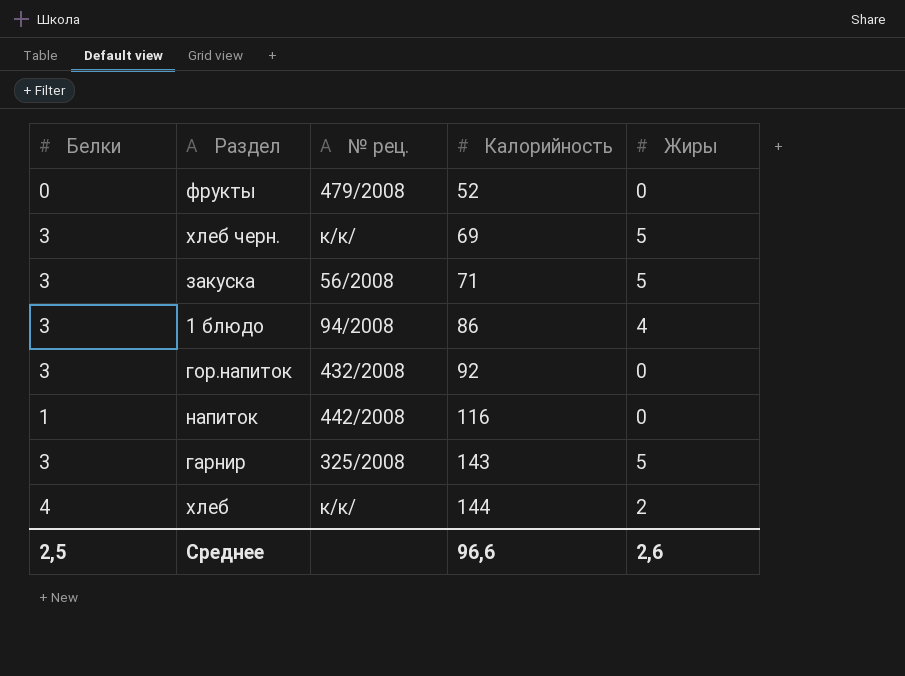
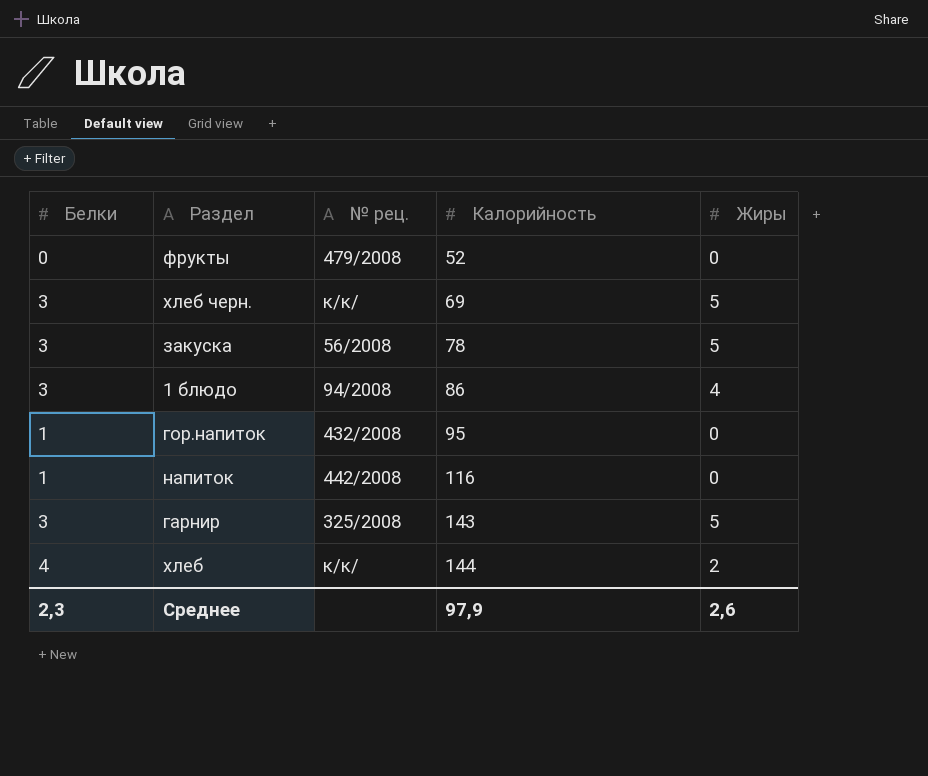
закуска | Калорийность: 71 -> 78
гор.напиток | Белки: 3 -> 1
гор.напиток | Калорийность: 92 -> 95
Среднее | Белки: 2,5 -> 2,3
Среднее | Калорийность: 96,6 -> 97,9

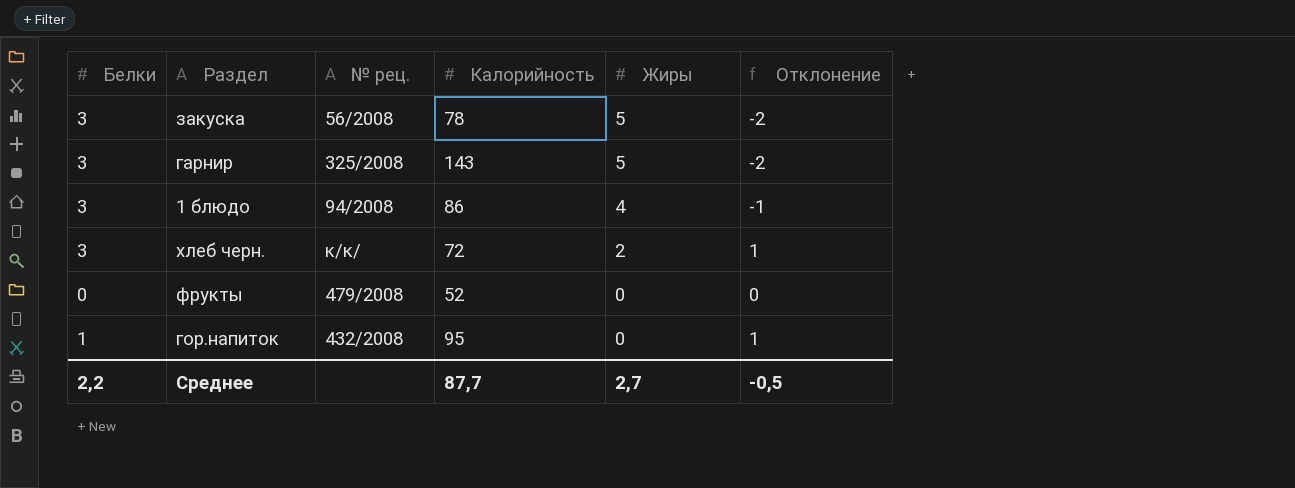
row order: Калорийность ascending -> Жиры descending
column Отклонение | formula: none -> [Белки] - [Жиры]
row напиток: 1 | 442/2008 | 116 | 0 -> none
row хлеб: 4 | к/к/ | 144 | 2 -> none
хлеб черн. | Калорийность: 69 -> 72
хлеб черн. | Жиры: 5 -> 2
Среднее | Белки: 2,3 -> 2,2
Среднее | Калорийность: 97,9 -> 87,7
Среднее | Жиры: 2,6 -> 2,7

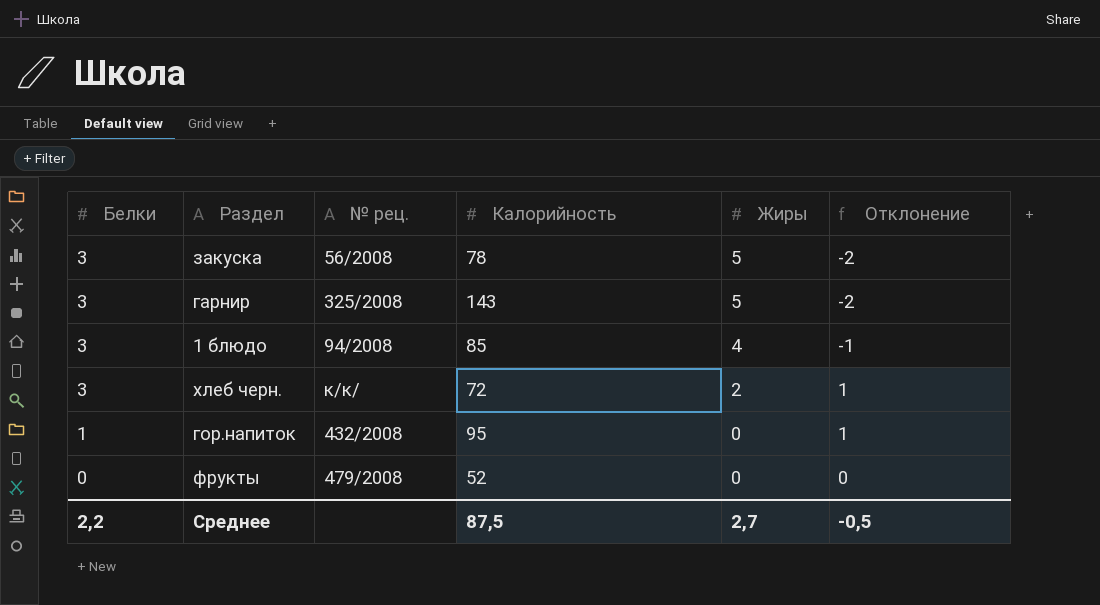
row order: Жиры descending -> Белки descending
1 блюдо | Калорийность: 86 -> 85
Среднее | Калорийность: 87,7 -> 87,5

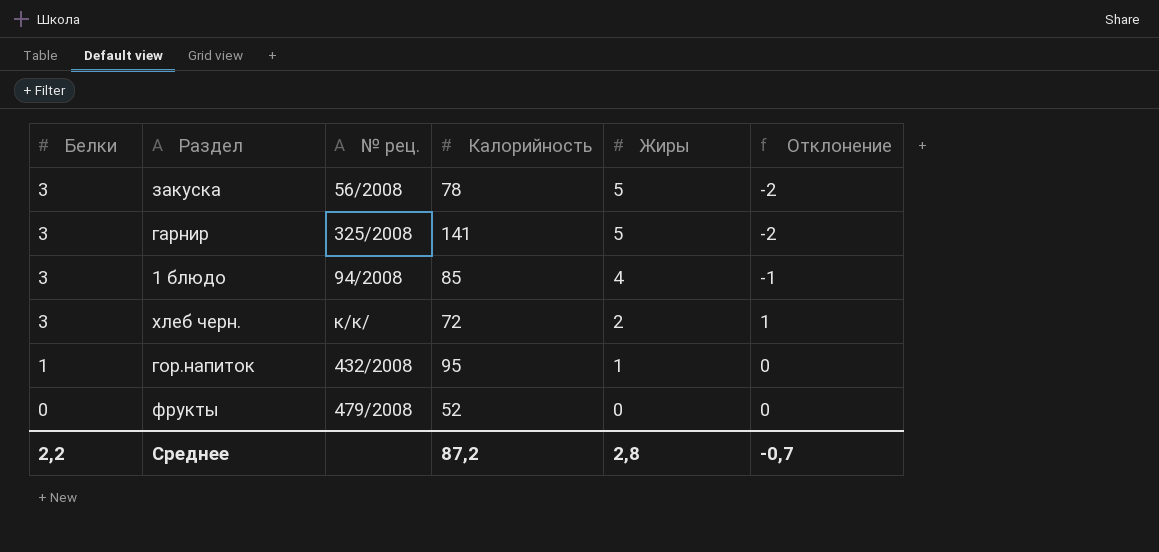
гарнир | Калорийность: 143 -> 141
гор.напиток | Жиры: 0 -> 1
гор.напиток | Отклонение: 1 -> 0
Среднее | Калорийность: 87,5 -> 87,2
Среднее | Жиры: 2,7 -> 2,8
Среднее | Отклонение: -0,5 -> -0,7

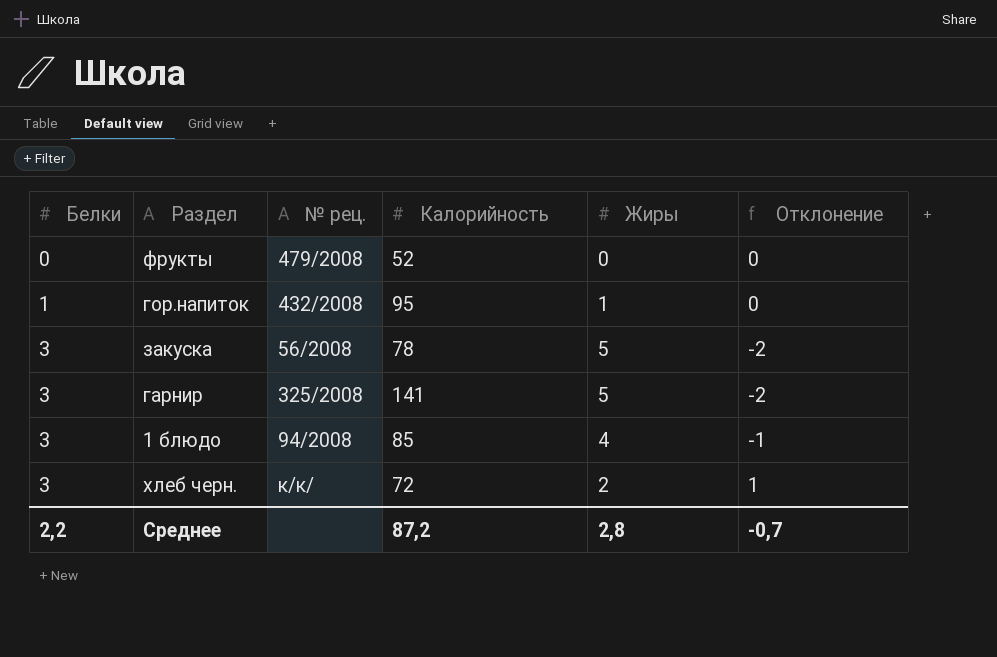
row order: Белки descending -> Белки ascending

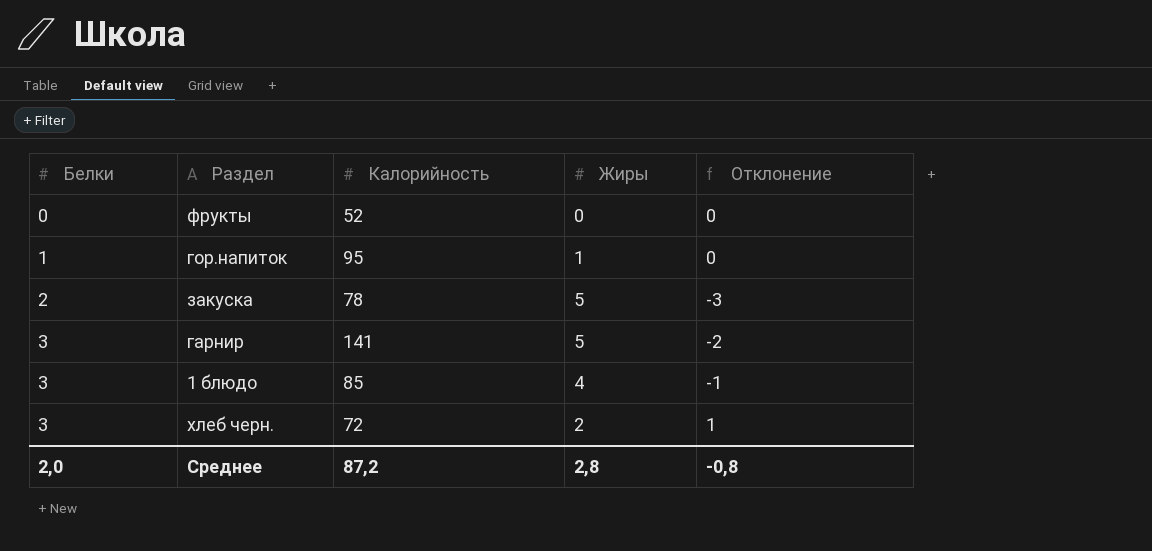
column № рец. | position: 3 -> none
закуска | Белки: 3 -> 2
закуска | Отклонение: -2 -> -3
Среднее | Белки: 2,2 -> 2,0
Среднее | Отклонение: -0,7 -> -0,8

